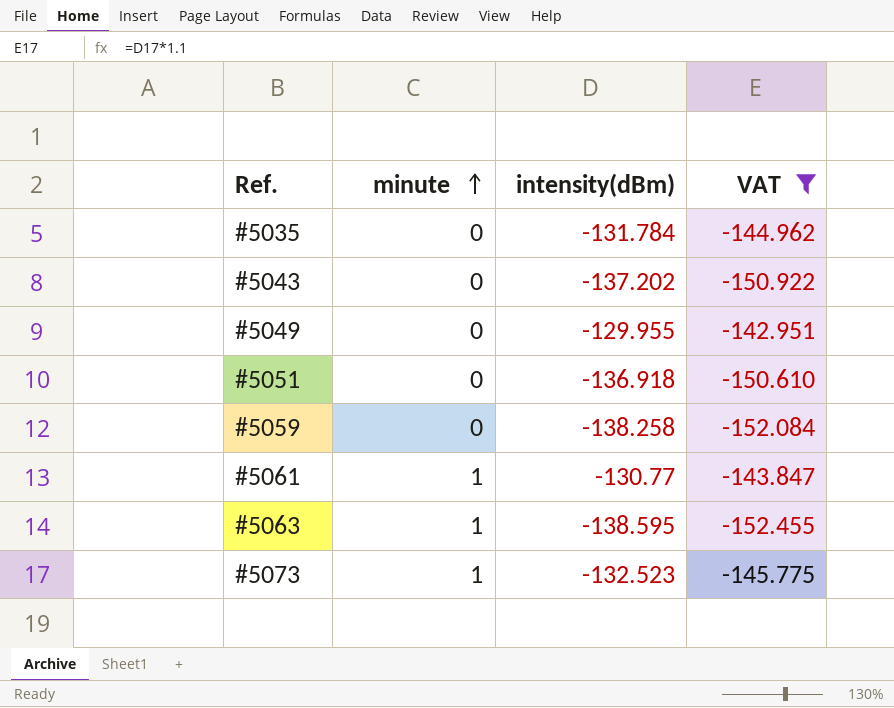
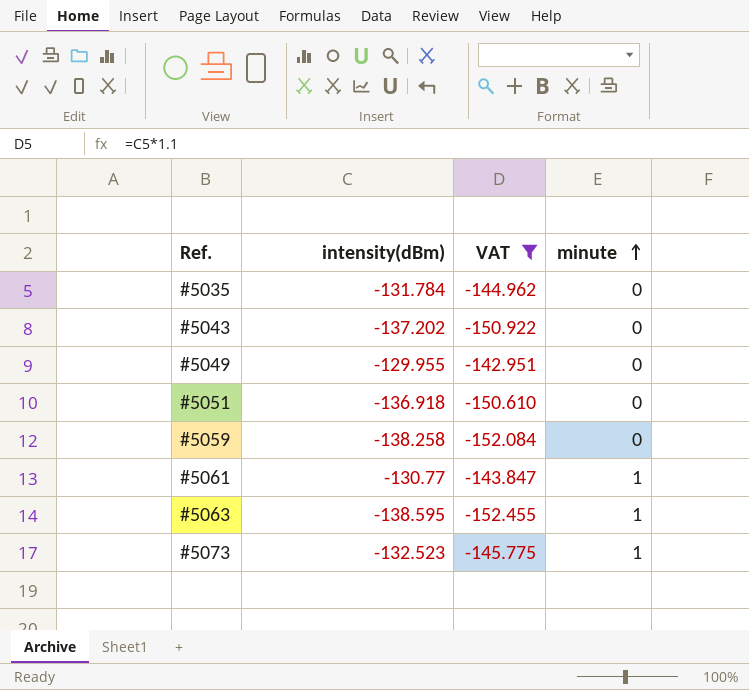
column minute | position: 2 -> 4

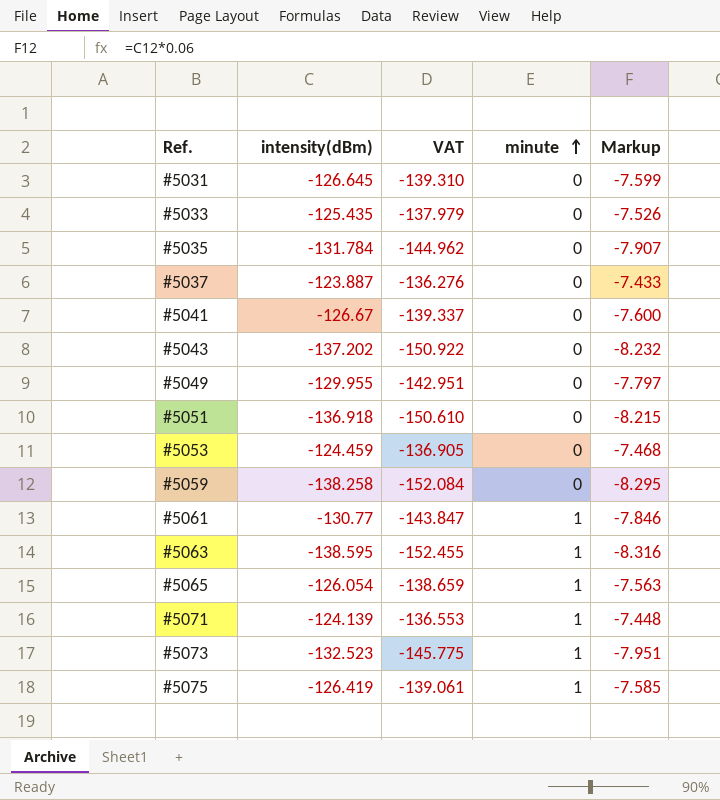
filter: VAT <= -142.951 -> none
column Markup | formula: none -> [intensity(dBm)] * 0.06

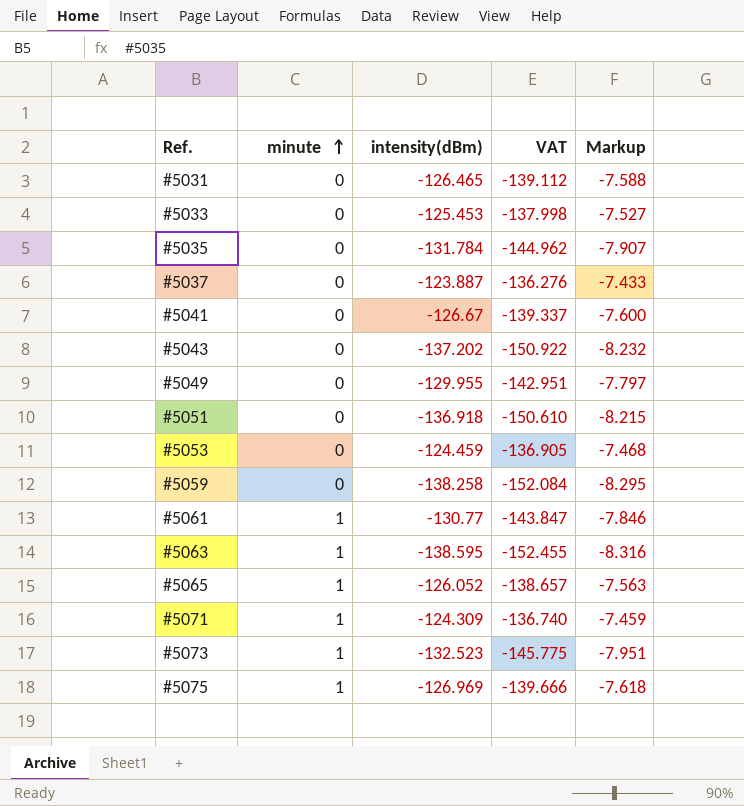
column minute | position: 4 -> 2
#5031 | intensity(dBm): -126.645 -> -126.465
#5031 | VAT: -139.310 -> -139.112
#5031 | Markup: -7.599 -> -7.588
#5033 | intensity(dBm): -125.435 -> -125.453
#5033 | VAT: -137.979 -> -137.998
#5033 | Markup: -7.526 -> -7.527
#5065 | intensity(dBm): -126.054 -> -126.052
#5065 | VAT: -138.659 -> -138.657
#5071 | intensity(dBm): -124.139 -> -124.309
#5071 | VAT: -136.553 -> -136.740
#5071 | Markup: -7.448 -> -7.459
#5075 | intensity(dBm): -126.419 -> -126.969
#5075 | VAT: -139.061 -> -139.666
#5075 | Markup: -7.585 -> -7.618

